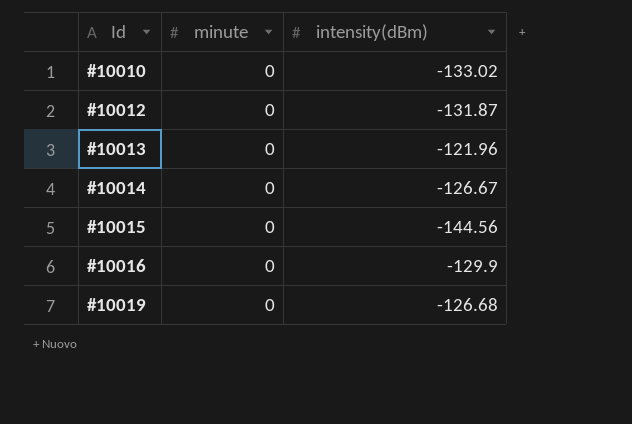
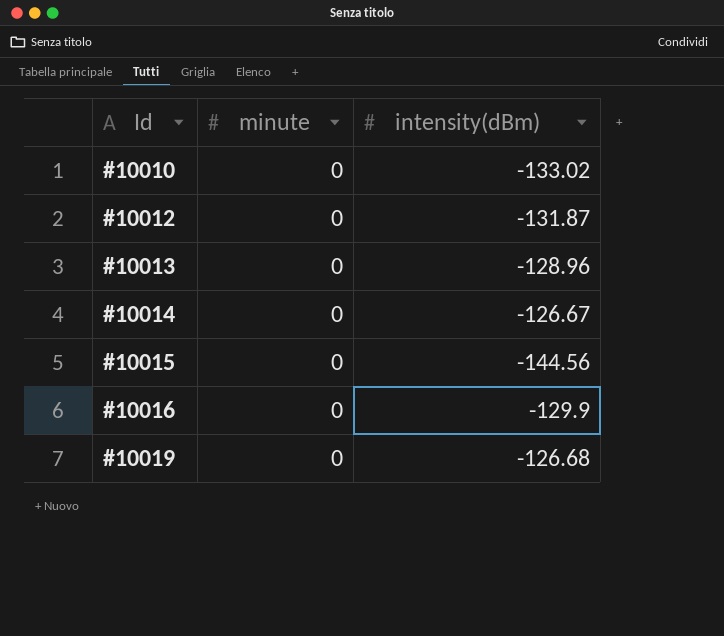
#10013 | intensity(dBm): -121.96 -> -128.96

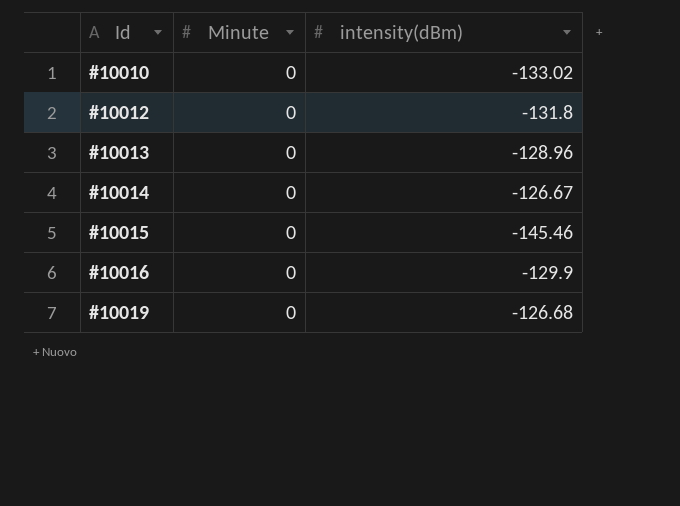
column name: minute -> Minute
#10012 | intensity(dBm): -131.87 -> -131.8
#10015 | intensity(dBm): -144.56 -> -145.46

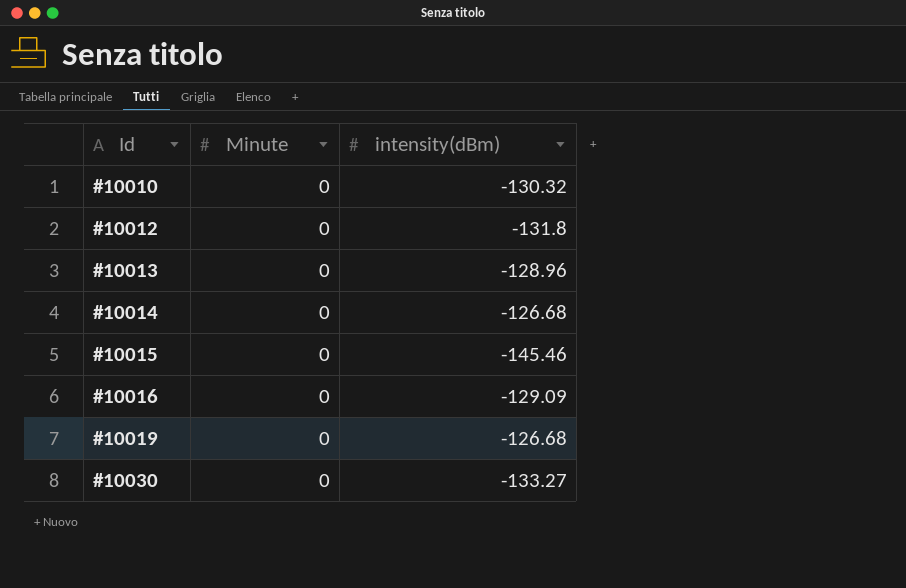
#10010 | intensity(dBm): -133.02 -> -130.32
#10014 | intensity(dBm): -126.67 -> -126.68
#10016 | intensity(dBm): -129.9 -> -129.09
row #10030: none -> 0 | -133.27

